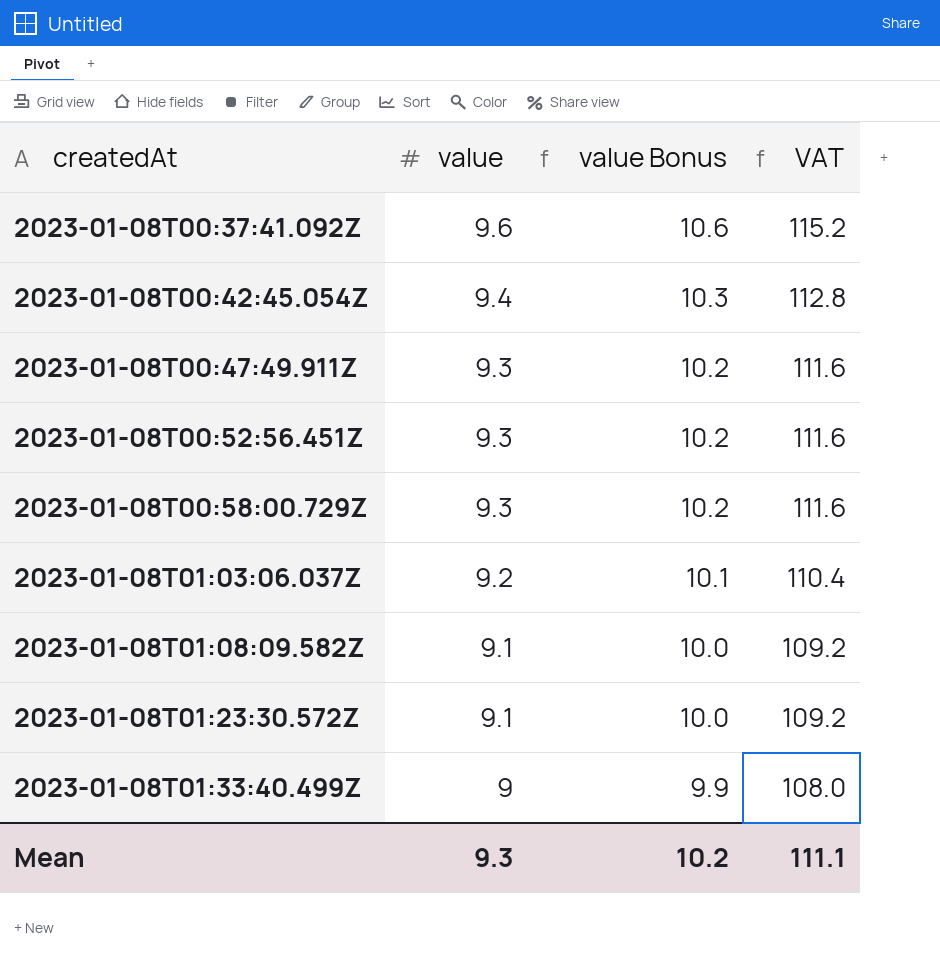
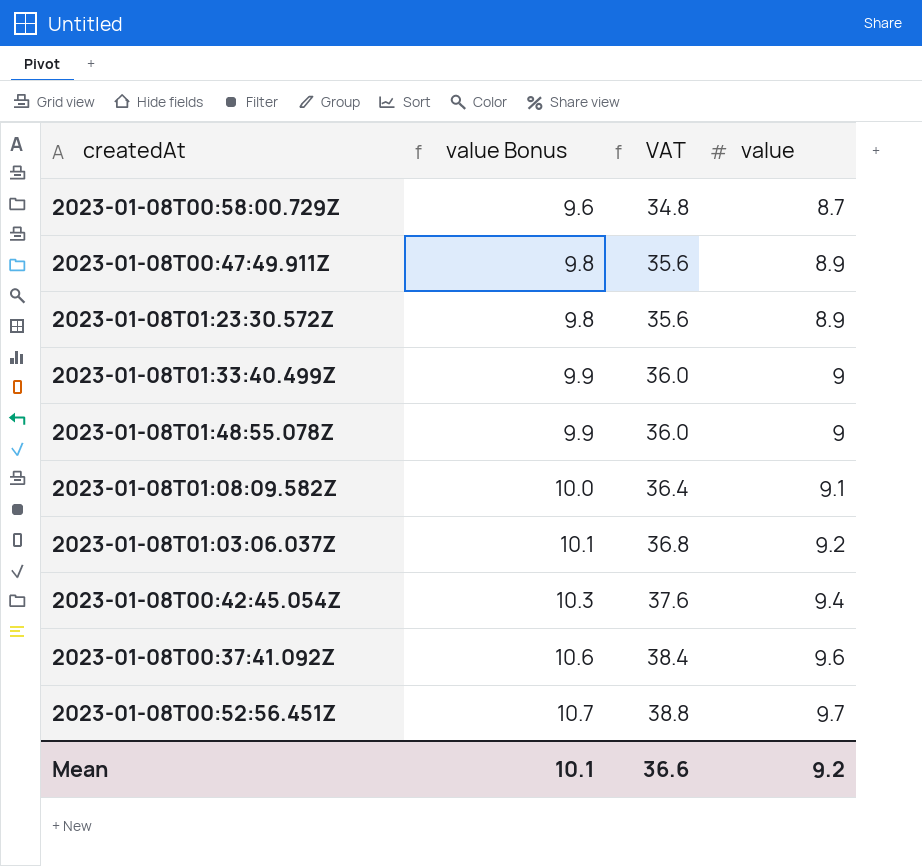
row order: createdAt ascending -> value Bonus ascending
column VAT | formula: [value] * 12 -> [value] * 4
column value | position: 2 -> 4
2023-01-08T00:58:00.729Z | value Bonus: 10.2 -> 9.6
2023-01-08T00:58:00.729Z | value: 9.3 -> 8.7
2023-01-08T00:47:49.911Z | value Bonus: 10.2 -> 9.8
2023-01-08T00:47:49.911Z | value: 9.3 -> 8.9
2023-01-08T01:23:30.572Z | value Bonus: 10.0 -> 9.8
2023-01-08T01:23:30.572Z | value: 9.1 -> 8.9
row 2023-01-08T01:48:55.078Z: none -> 9.9 | 36.0 | 9
2023-01-08T00:52:56.451Z | value Bonus: 10.2 -> 10.7
2023-01-08T00:52:56.451Z | value: 9.3 -> 9.7
Mean | value Bonus: 10.2 -> 10.1
Mean | VAT: 111.1 -> 36.6
Mean | value: 9.3 -> 9.2

